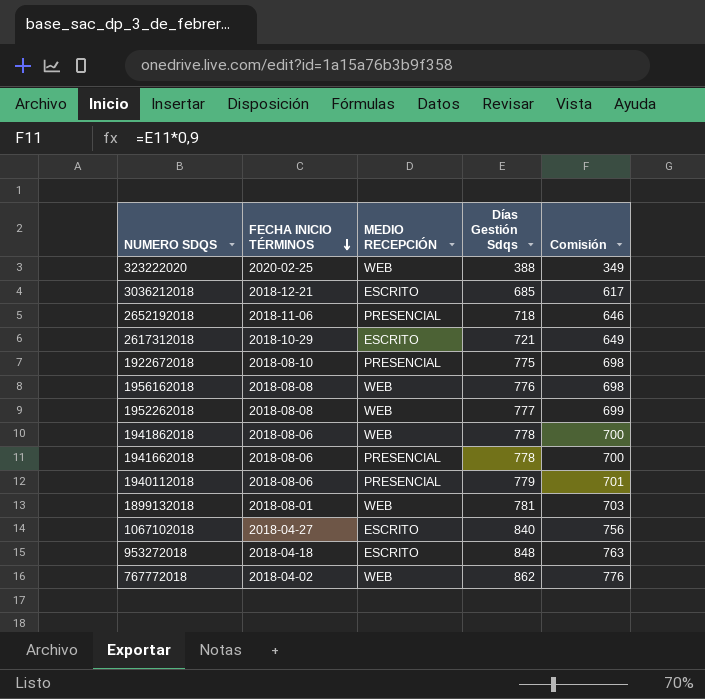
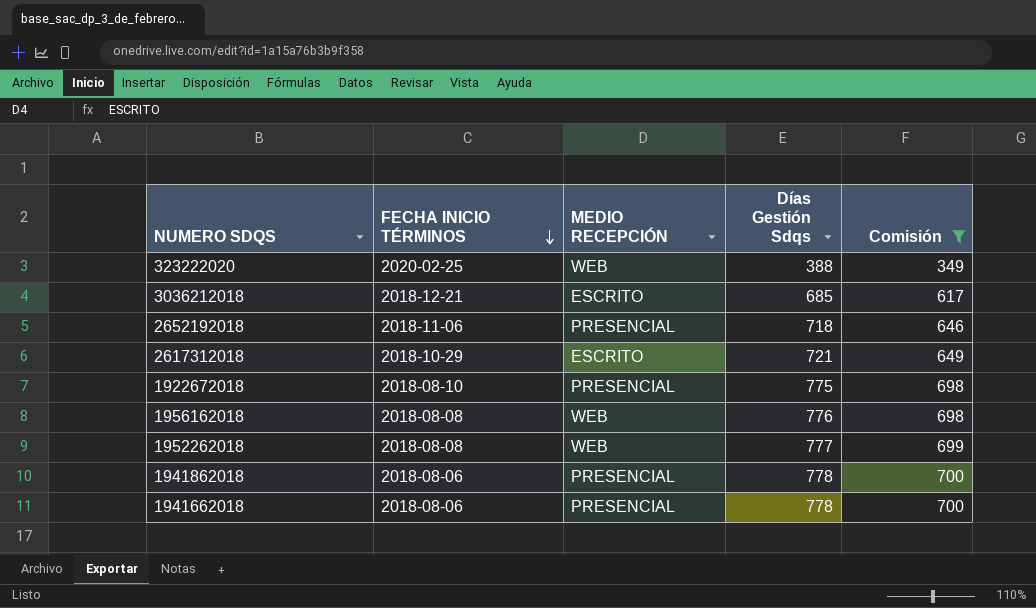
filter: none -> Comisión <= 700
1941862018 | MEDIO RECEPCIÓN: WEB -> PRESENCIAL

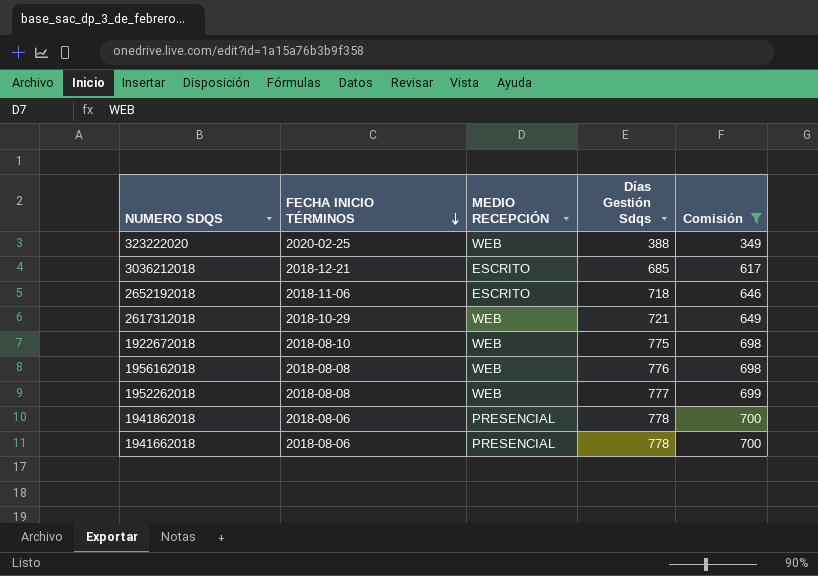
2652192018 | MEDIO RECEPCIÓN: PRESENCIAL -> ESCRITO
2617312018 | MEDIO RECEPCIÓN: ESCRITO -> WEB
1922672018 | MEDIO RECEPCIÓN: PRESENCIAL -> WEB

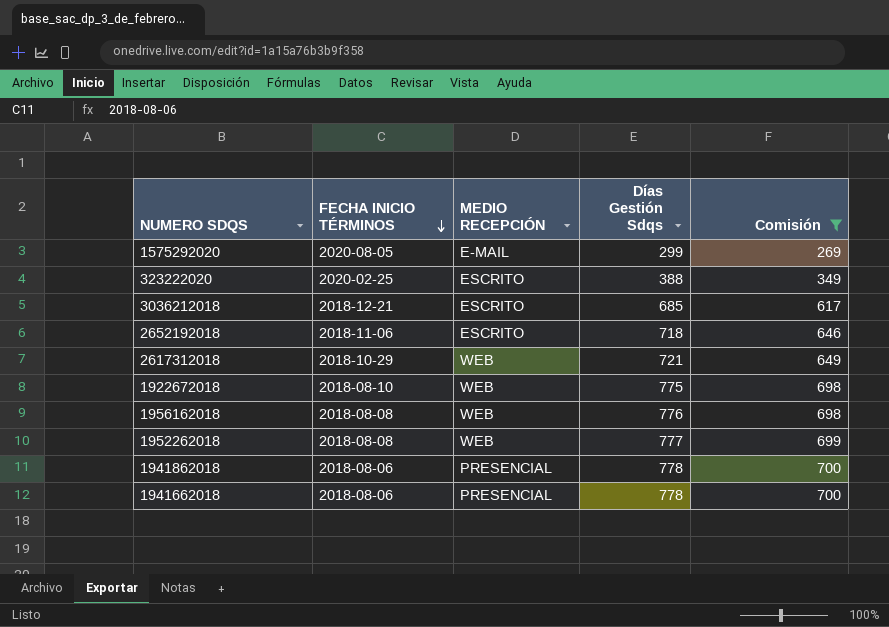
row 1575292020: none -> 2020-08-05 | E-MAIL | 299 | 269
323222020 | MEDIO RECEPCIÓN: WEB -> ESCRITO

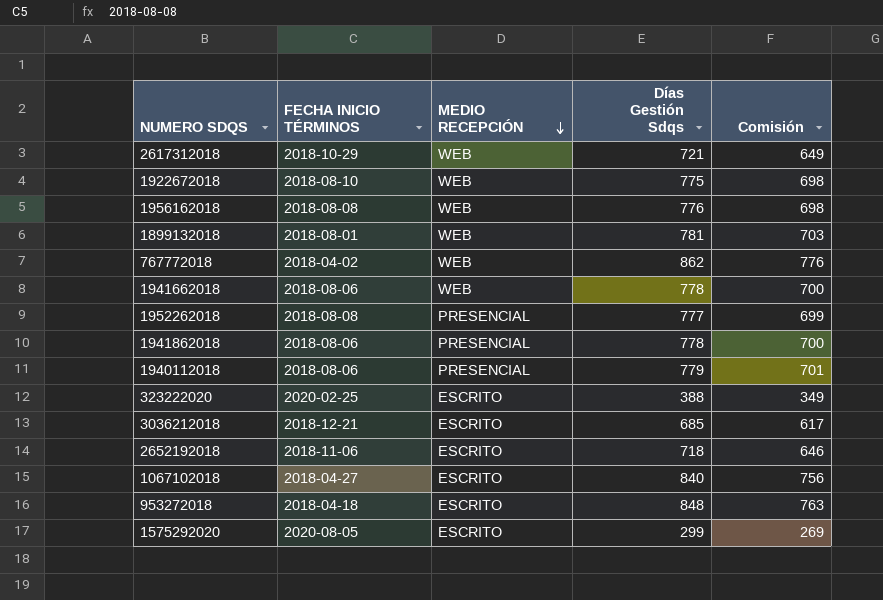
filter: Comisión <= 700 -> none
row order: FECHA INICIO TÉRMINOS descending -> MEDIO RECEPCIÓN descending
1941662018 | MEDIO RECEPCIÓN: PRESENCIAL -> WEB
1952262018 | MEDIO RECEPCIÓN: WEB -> PRESENCIAL
1575292020 | MEDIO RECEPCIÓN: E-MAIL -> ESCRITO

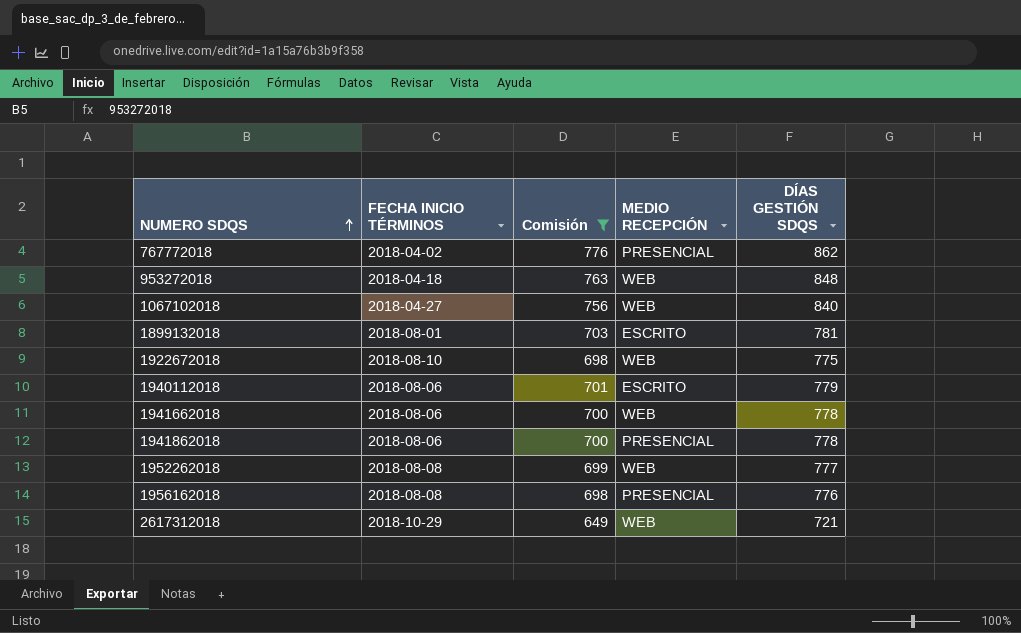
filter: none -> Comisión >= 649
row order: MEDIO RECEPCIÓN descending -> NUMERO SDQS ascending
column Comisión | position: 5 -> 3
column name: Días Gestión Sdqs -> DÍAS GESTIÓN SDQS
767772018 | MEDIO RECEPCIÓN: WEB -> PRESENCIAL
953272018 | MEDIO RECEPCIÓN: ESCRITO -> WEB
1067102018 | MEDIO RECEPCIÓN: ESCRITO -> WEB
1899132018 | MEDIO RECEPCIÓN: WEB -> ESCRITO
1940112018 | MEDIO RECEPCIÓN: PRESENCIAL -> ESCRITO
1952262018 | MEDIO RECEPCIÓN: PRESENCIAL -> WEB
1956162018 | MEDIO RECEPCIÓN: WEB -> PRESENCIAL

